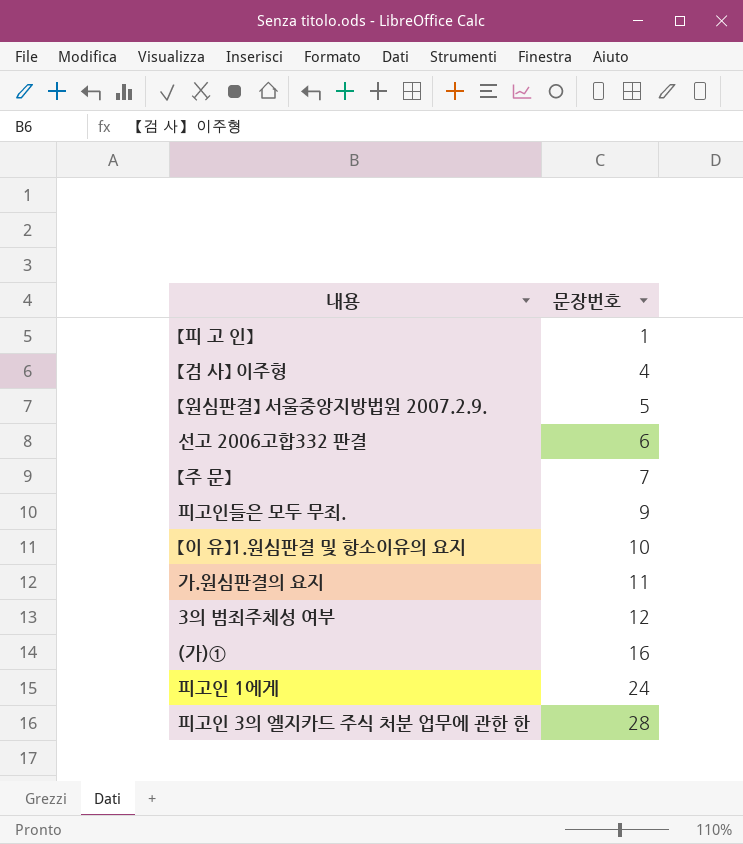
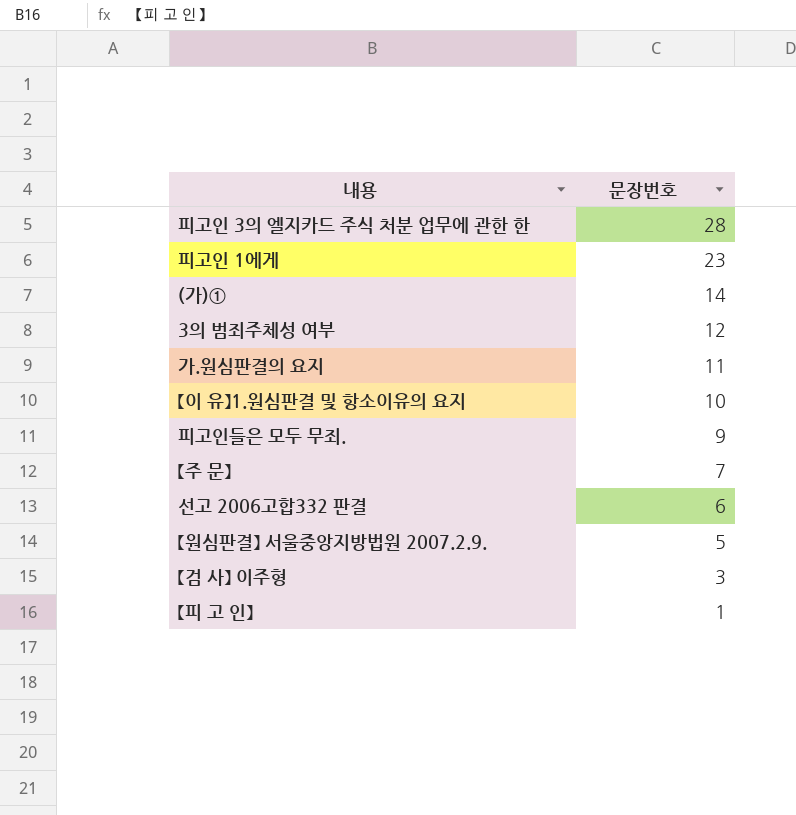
row order: 문장번호 ascending -> 문장번호 descending
피고인 1에게 | 문장번호: 24 -> 23
(가)① | 문장번호: 16 -> 14
【검 사】 이주형 | 문장번호: 4 -> 3

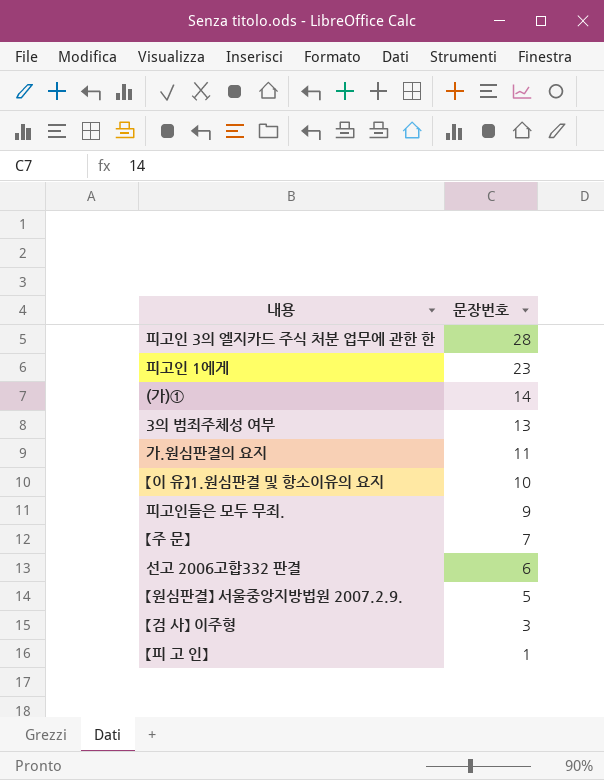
3의 범죄주체성 여부 | 문장번호: 12 -> 13

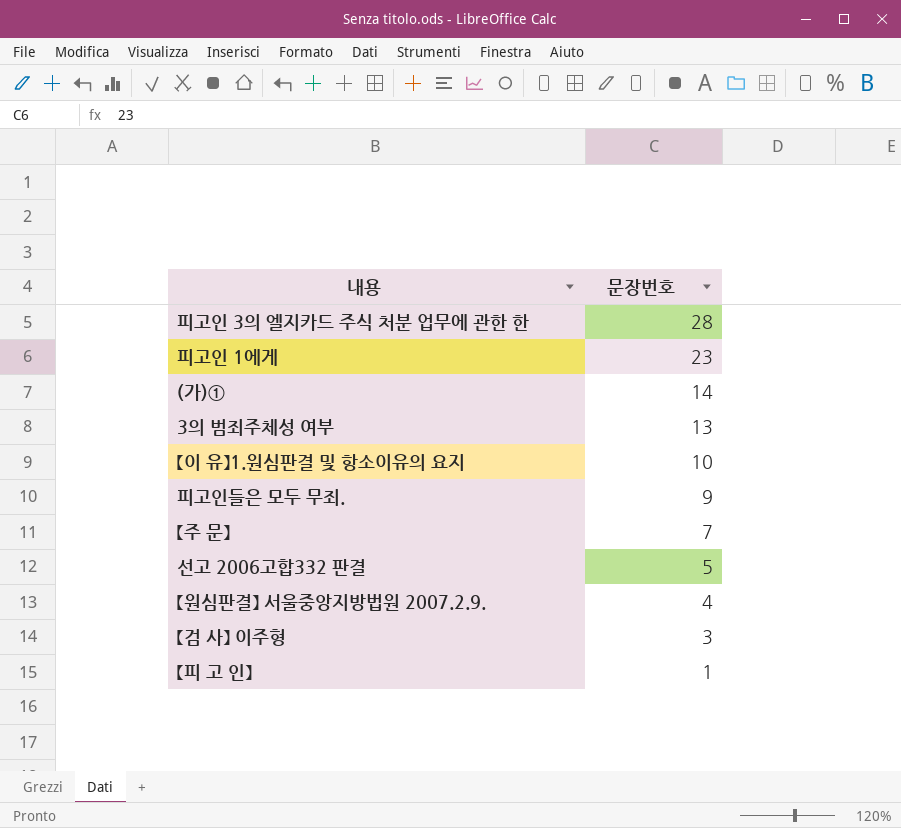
row 가.원심판결의 요지: 11 -> none
선고 2006고합332 판결 | 문장번호: 6 -> 5
【원심판결】 서울중앙지방법원 2007.2.9. | 문장번호: 5 -> 4

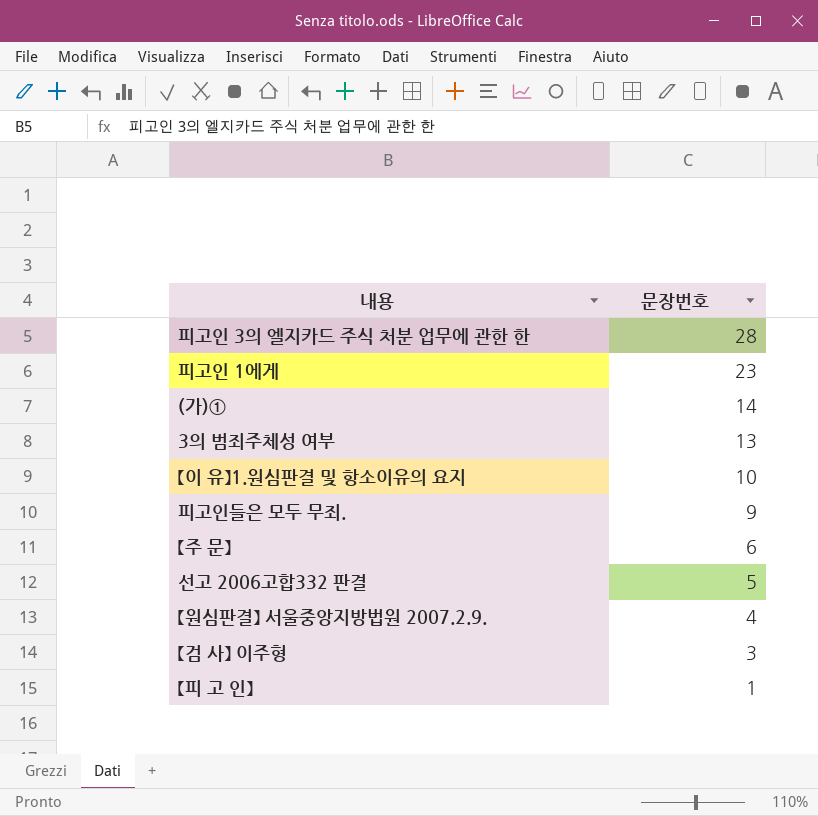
【주 문】 | 문장번호: 7 -> 6

